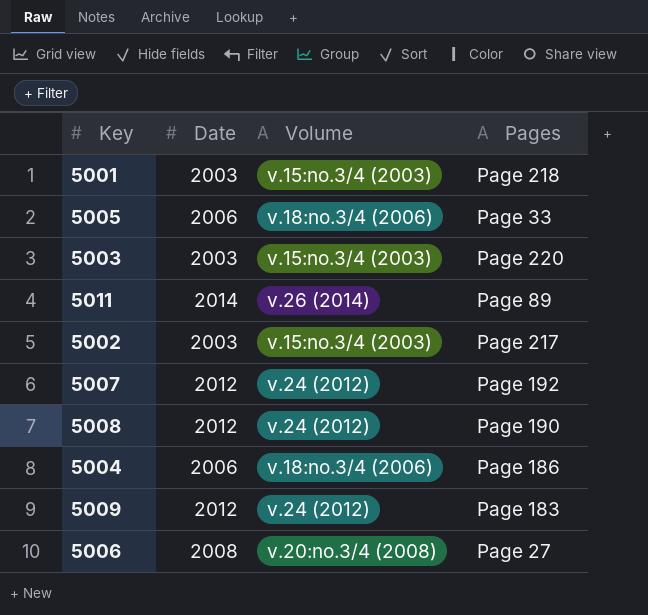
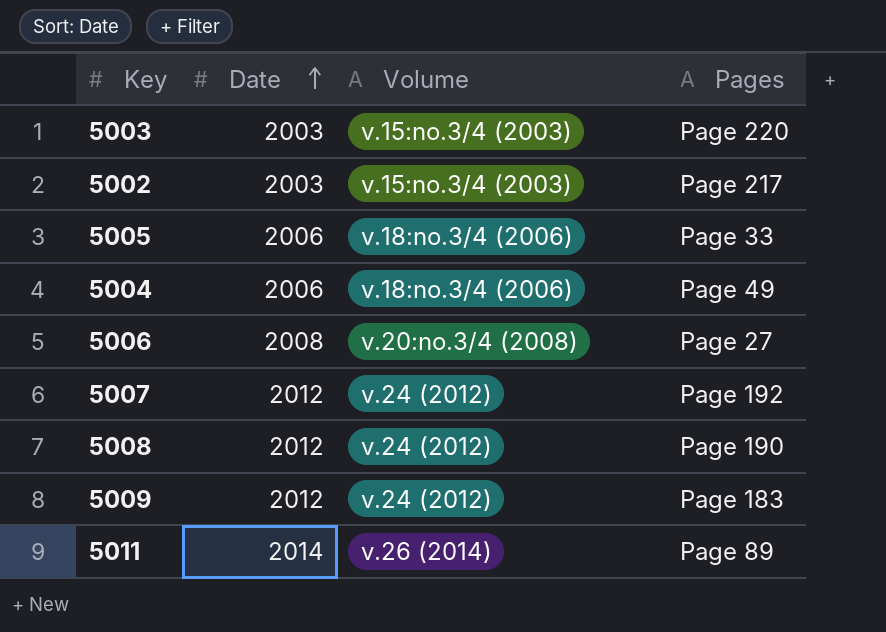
row order: none -> Date ascending
row 5001: 2003 | v.15:no.3/4 (2003) | Page 218 -> none
5004 | Pages: Page 186 -> Page 49

